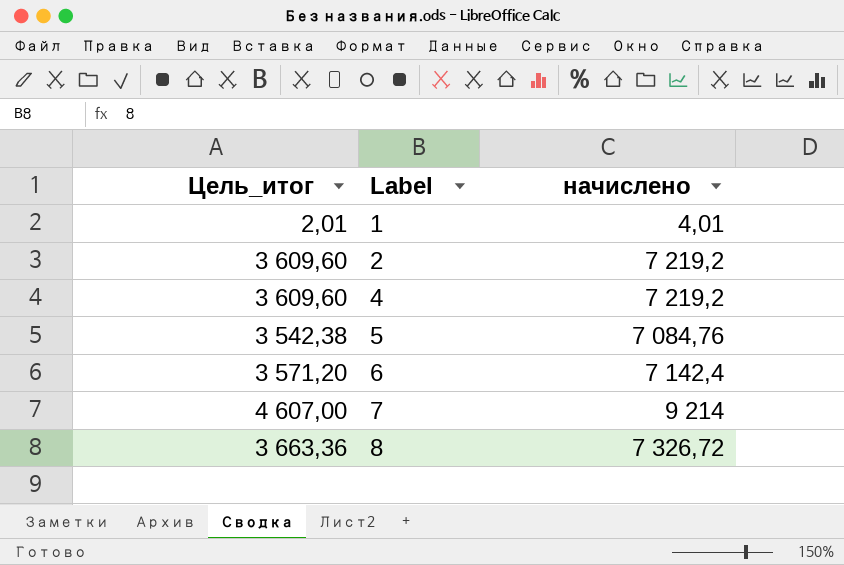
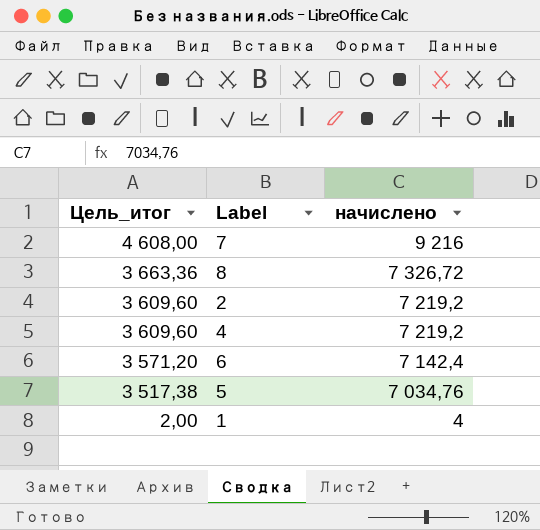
row order: Label ascending -> Цель_итог descending
7 | Цель_итог: 4 607,00 -> 4 608,00
7 | начислено: 9 214 -> 9 216
5 | Цель_итог: 3 542,38 -> 3 517,38
5 | начислено: 7 084,76 -> 7 034,76
1 | Цель_итог: 2,01 -> 2,00
1 | начислено: 4,01 -> 4

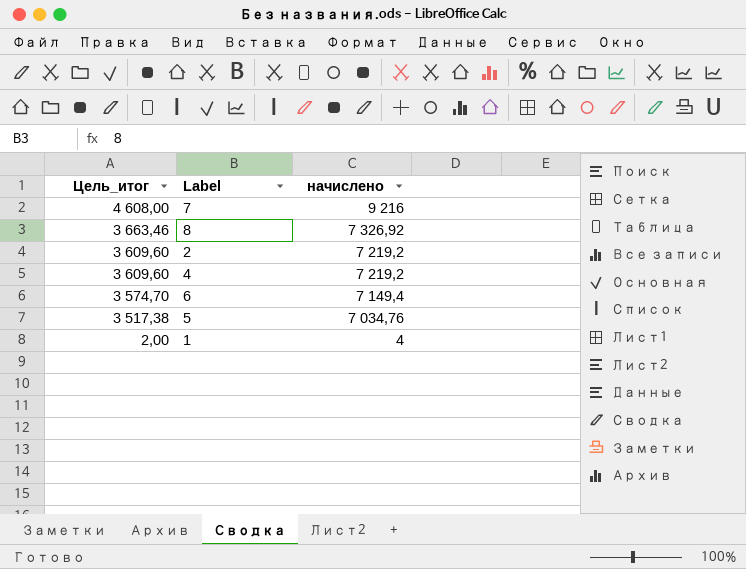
8 | Цель_итог: 3 663,36 -> 3 663,46
8 | начислено: 7 326,72 -> 7 326,92
6 | Цель_итог: 3 571,20 -> 3 574,70
6 | начислено: 7 142,4 -> 7 149,4

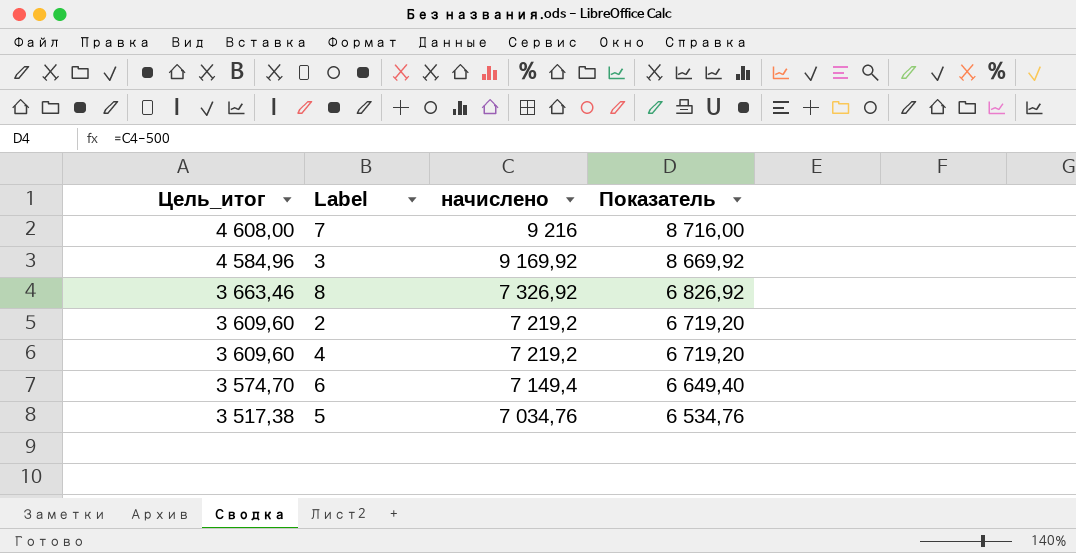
column Показатель | formula: none -> [начислено] - 500
row 1: 2,00 | 4 -> none
row 3: none -> 4 584,96 | 9 169,92 | 8 669,92

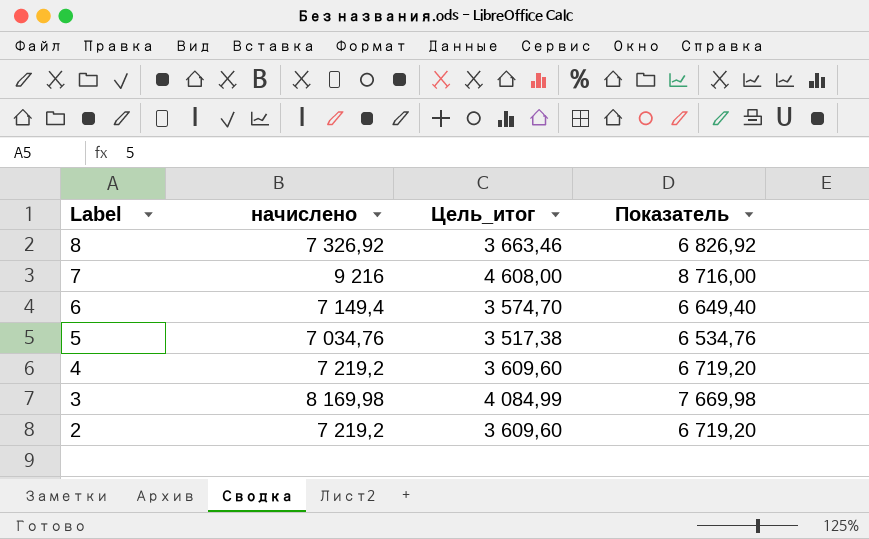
row order: Цель_итог descending -> Label descending
column Цель_итог | position: 1 -> 3
3 | начислено: 9 169,92 -> 8 169,98
3 | Цель_итог: 4 584,96 -> 4 084,99
3 | Показатель: 8 669,92 -> 7 669,98

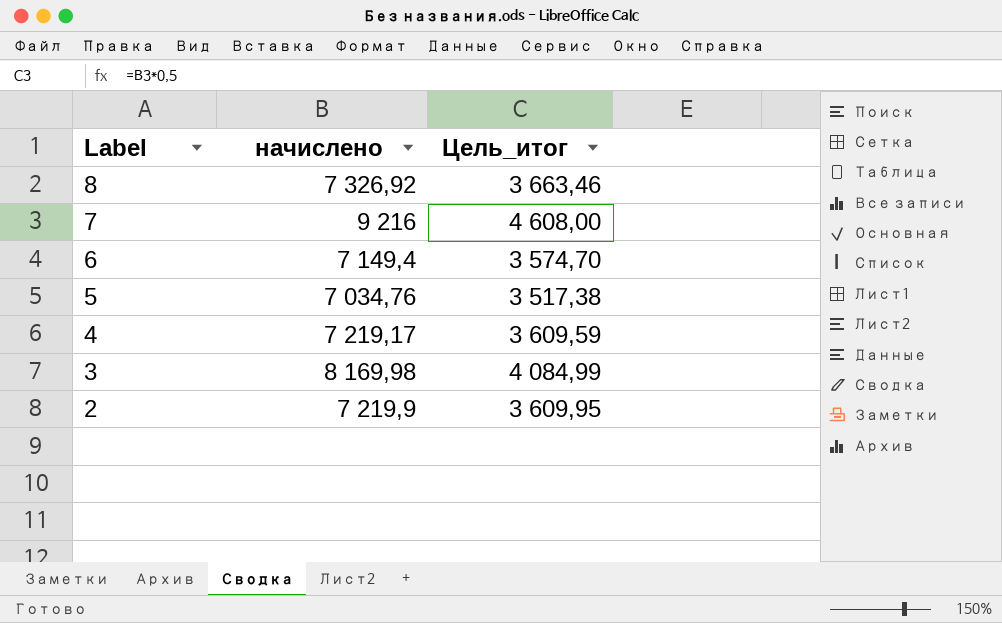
column Показатель | formula: [начислено] - 500 -> none
4 | начислено: 7 219,2 -> 7 219,17
4 | Цель_итог: 3 609,60 -> 3 609,59
2 | начислено: 7 219,2 -> 7 219,9
2 | Цель_итог: 3 609,60 -> 3 609,95

